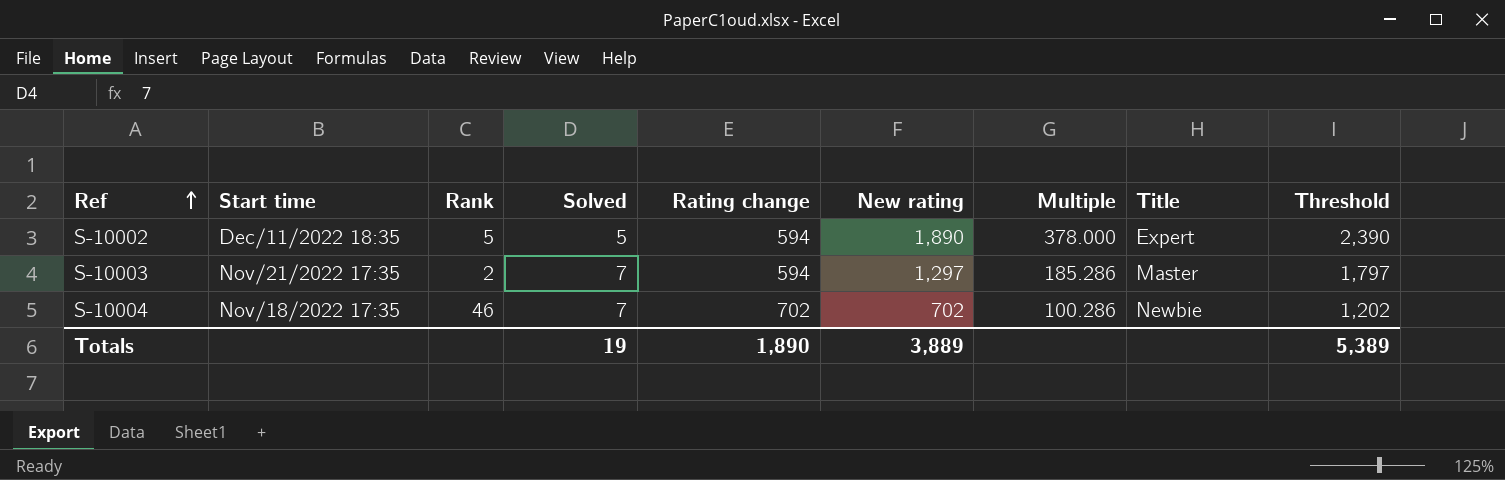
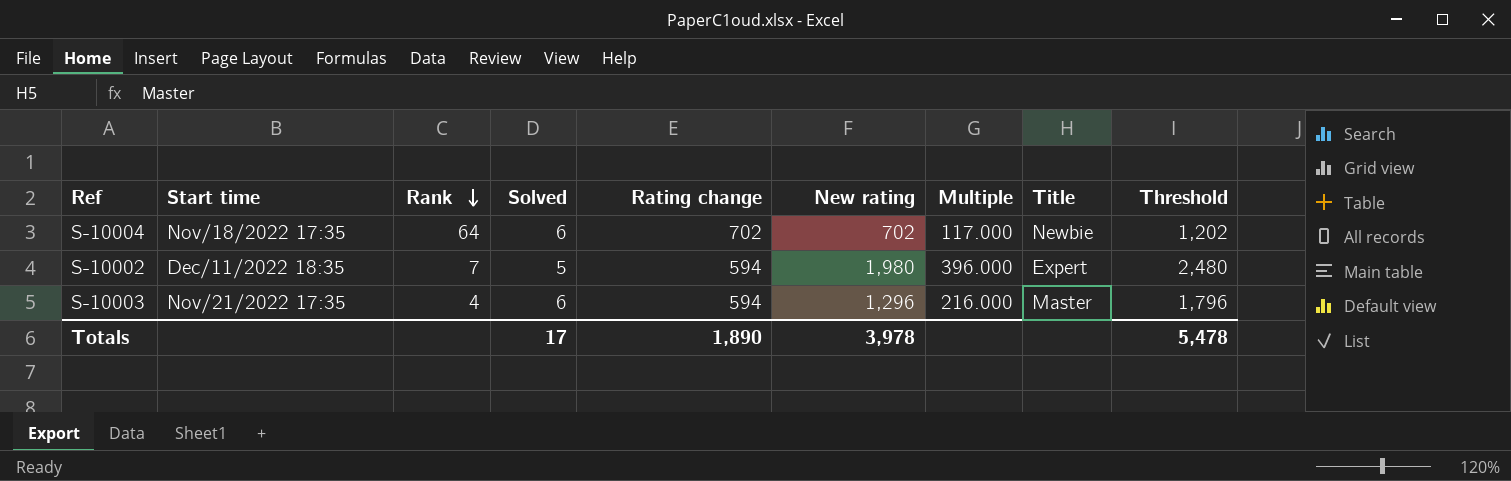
row order: Ref ascending -> Rank descending
S-10004 | Rank: 46 -> 64
S-10004 | Solved: 7 -> 6
S-10004 | Multiple: 100.286 -> 117.000
S-10002 | Rank: 5 -> 7
S-10002 | New rating: 1,890 -> 1,980
S-10002 | Multiple: 378.000 -> 396.000
S-10002 | Threshold: 2,390 -> 2,480
S-10003 | Rank: 2 -> 4
S-10003 | Solved: 7 -> 6
S-10003 | New rating: 1,297 -> 1,296
S-10003 | Multiple: 185.286 -> 216.000
S-10003 | Threshold: 1,797 -> 1,796
Totals | Solved: 19 -> 17
Totals | New rating: 3,889 -> 3,978
Totals | Threshold: 5,389 -> 5,478

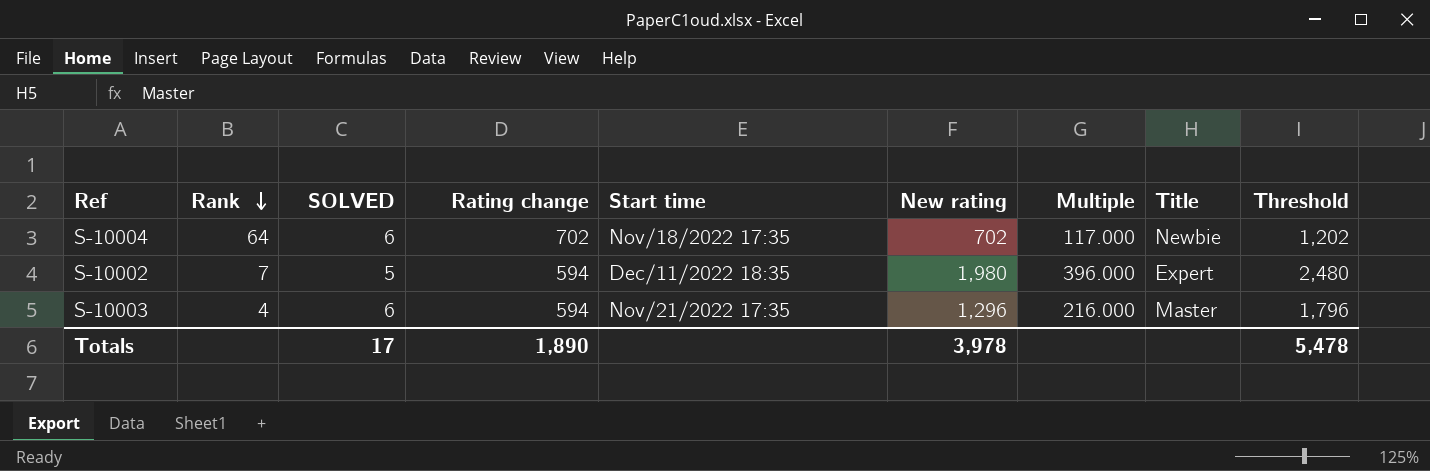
column name: Solved -> SOLVED
column Start time | position: 2 -> 5

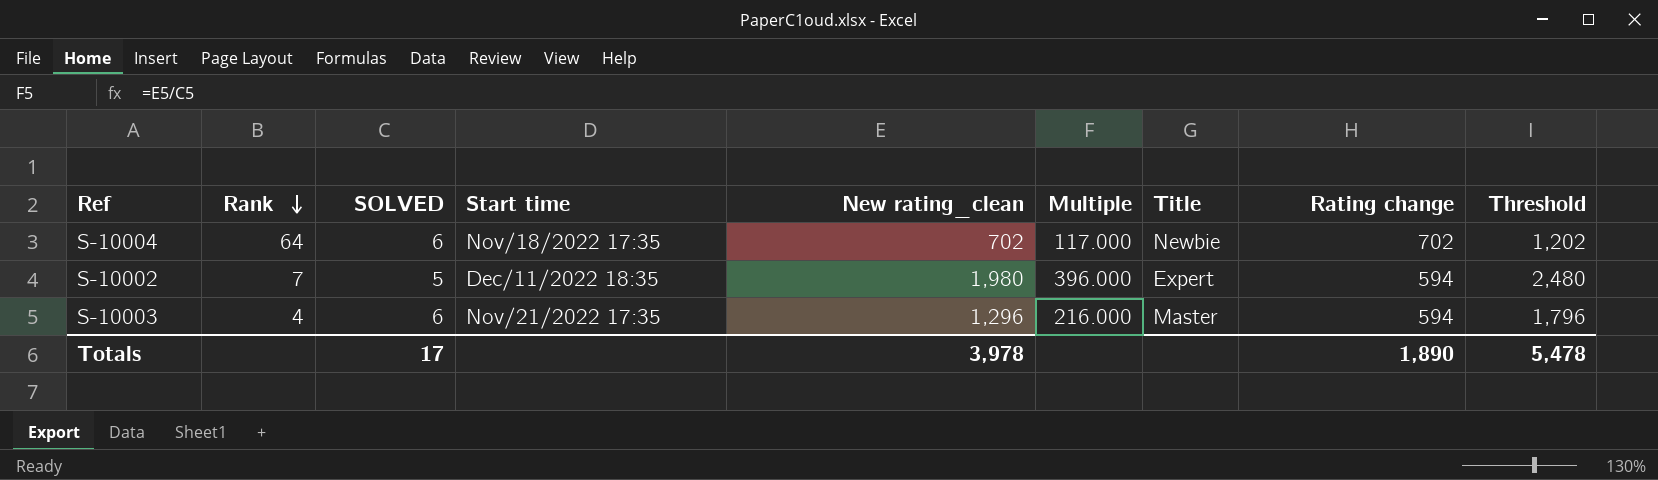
column name: New rating -> New rating_clean
column Rating change | position: 4 -> 8

